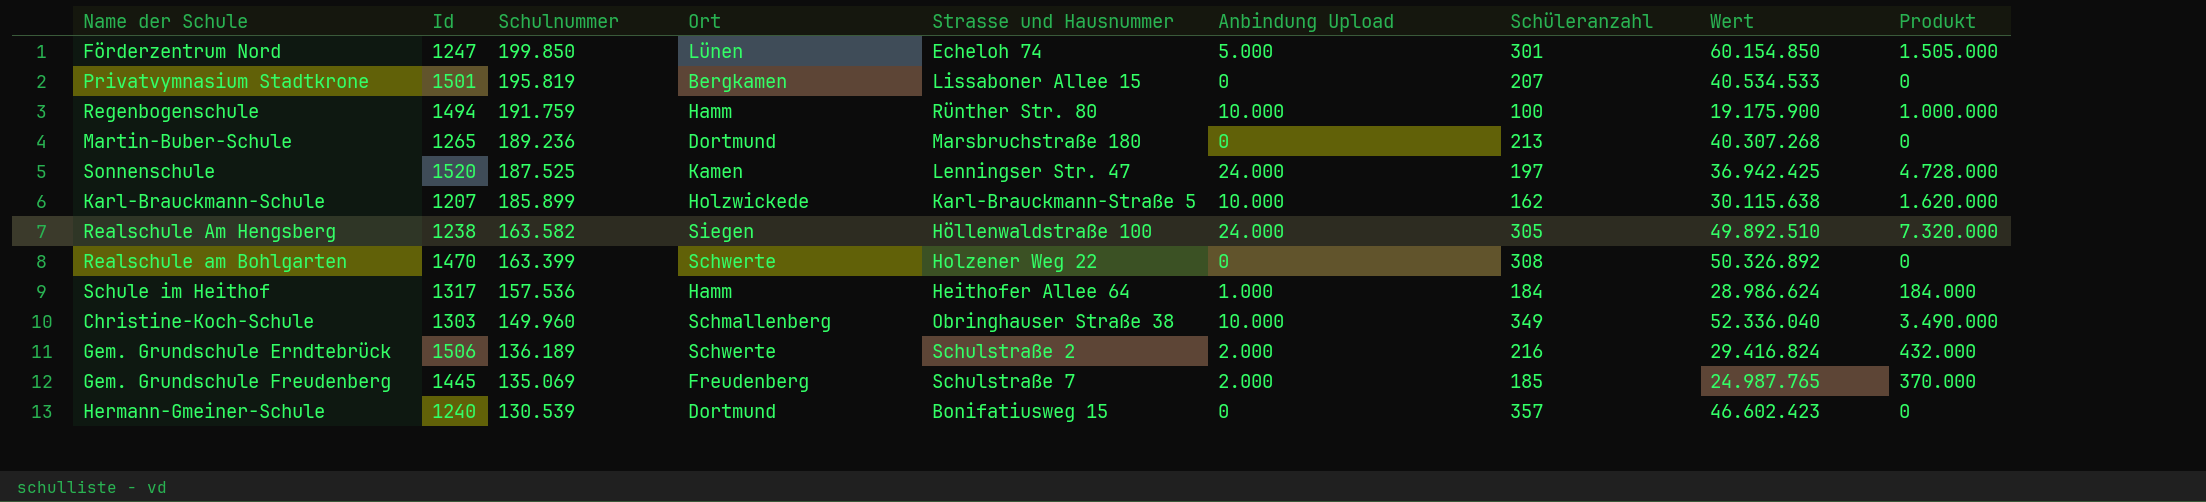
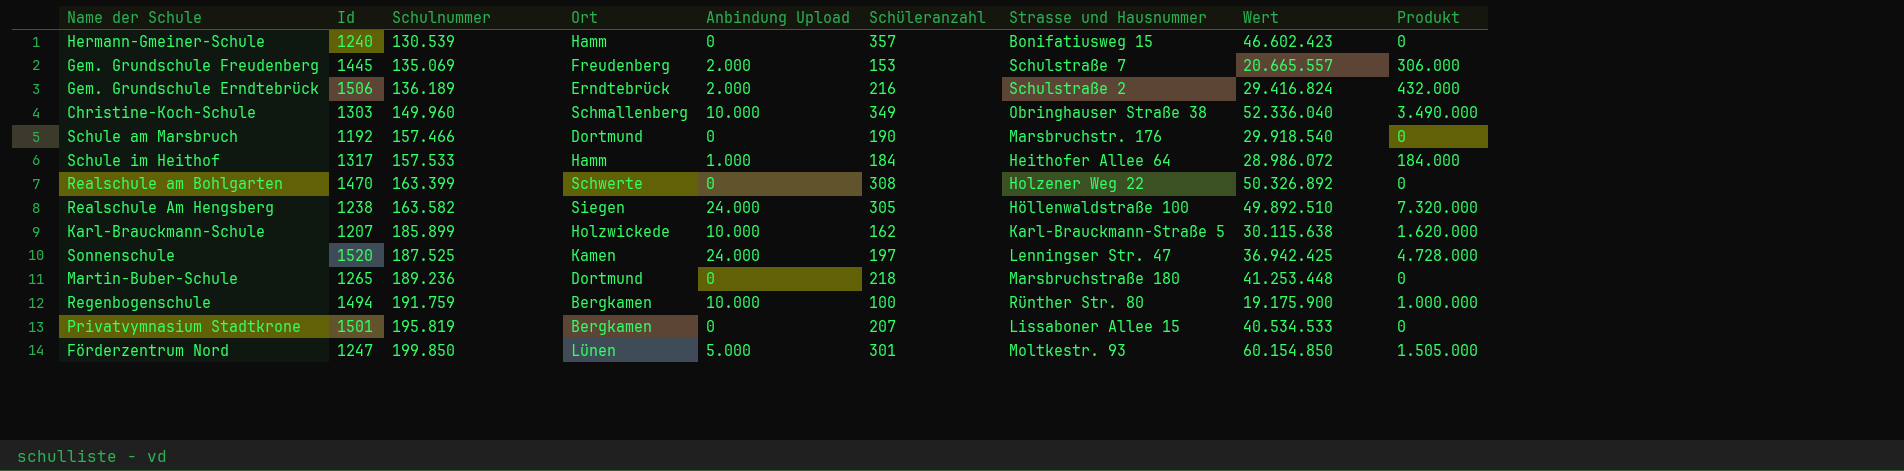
row order: Schulnummer descending -> Schulnummer ascending
column Strasse und Hausnummer | position: 5 -> 7
Hermann-Gmeiner-Schule | Ort: Dortmund -> Hamm
Gem. Grundschule Freudenberg | Schüleranzahl: 185 -> 153
Gem. Grundschule Freudenberg | Wert: 24.987.765 -> 20.665.557
Gem. Grundschule Freudenberg | Produkt: 370.000 -> 306.000
Gem. Grundschule Erndtebrück | Ort: Schwerte -> Erndtebrück
row Schule am Marsbruch: none -> 1192 | 157.466 | Dortmund | 0 | 190 | Marsbruchstr. 176 | 29.918.540 | 0
Schule im Heithof | Schulnummer: 157.536 -> 157.533
Schule im Heithof | Wert: 28.986.624 -> 28.986.072
Martin-Buber-Schule | Schüleranzahl: 213 -> 218
Martin-Buber-Schule | Wert: 40.307.268 -> 41.253.448
Regenbogenschule | Ort: Hamm -> Bergkamen
Förderzentrum Nord | Strasse und Hausnummer: Echeloh 74 -> Moltkestr. 93

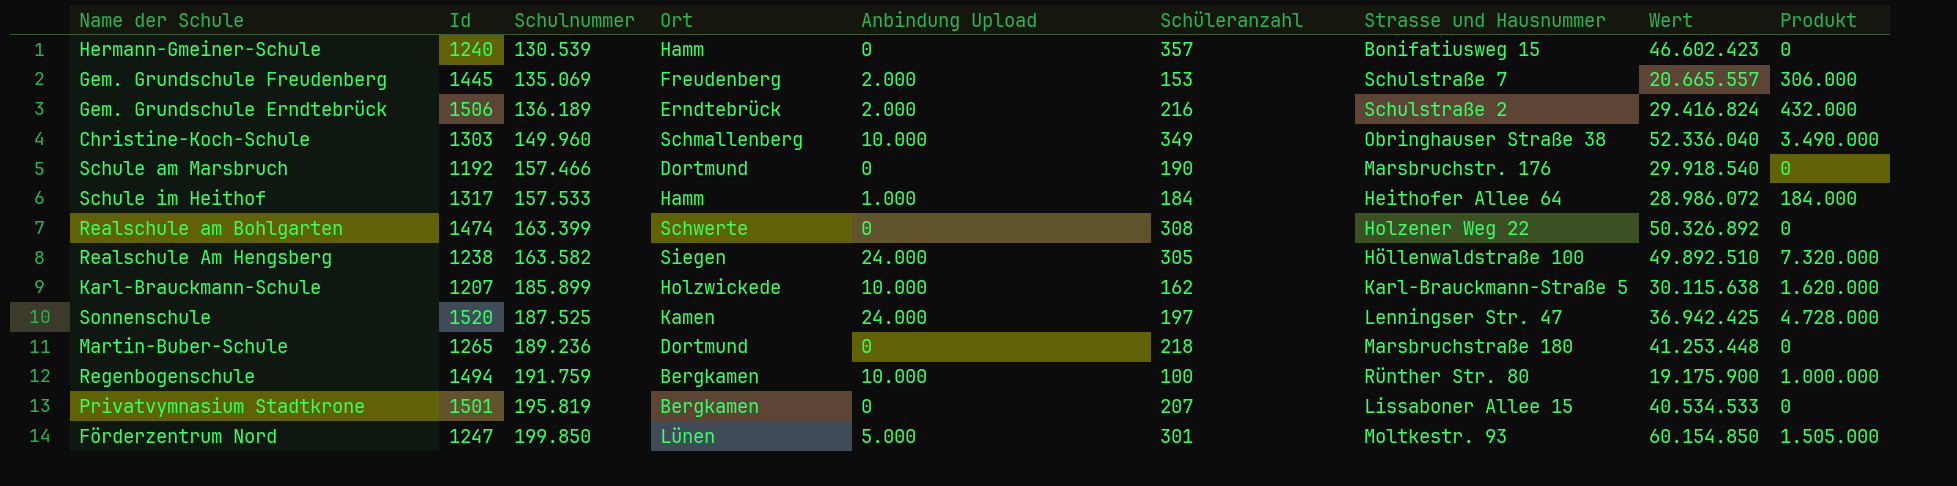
Realschule am Bohlgarten | Id: 1470 -> 1474

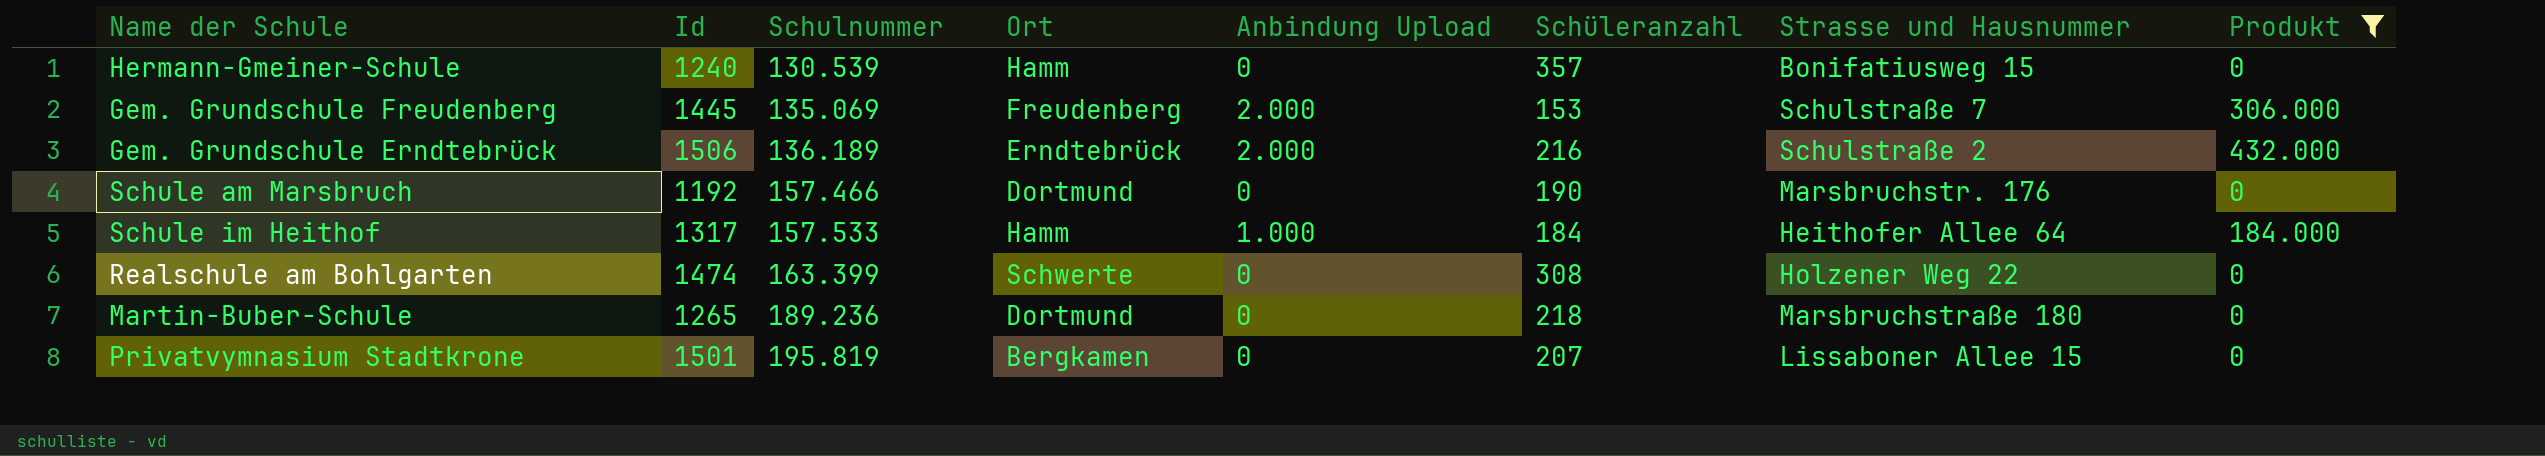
filter: none -> Produkt <= 432.000
column Wert | formula: [Schulnummer] * [Schüleranzahl] -> none

